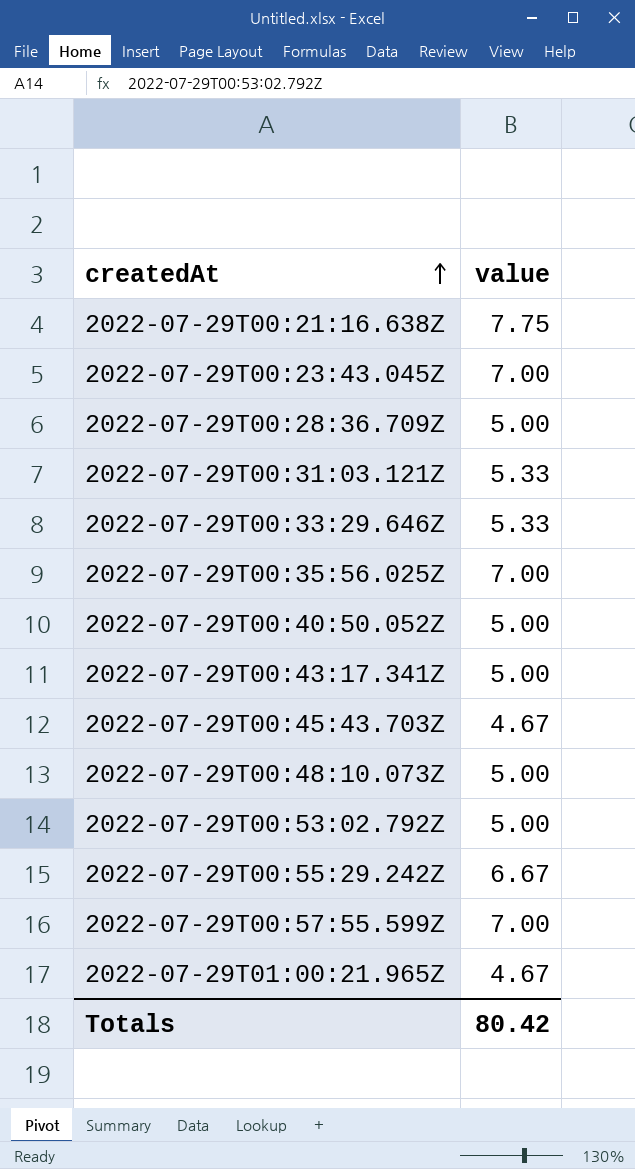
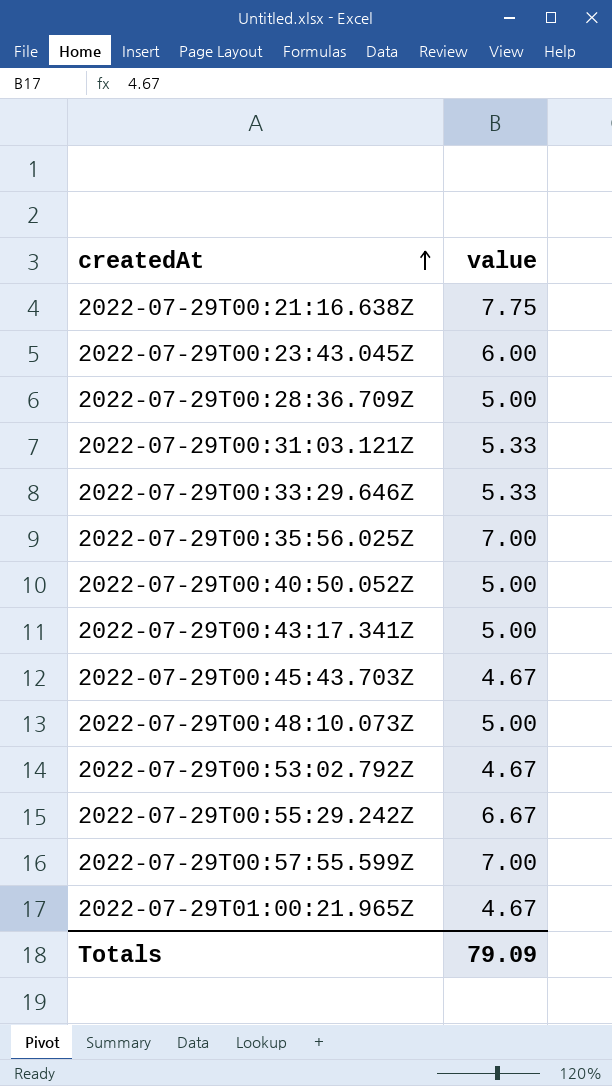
2022-07-29T00:23:43.045Z | value: 7.00 -> 6.00
2022-07-29T00:53:02.792Z | value: 5.00 -> 4.67
Totals | value: 80.42 -> 79.09

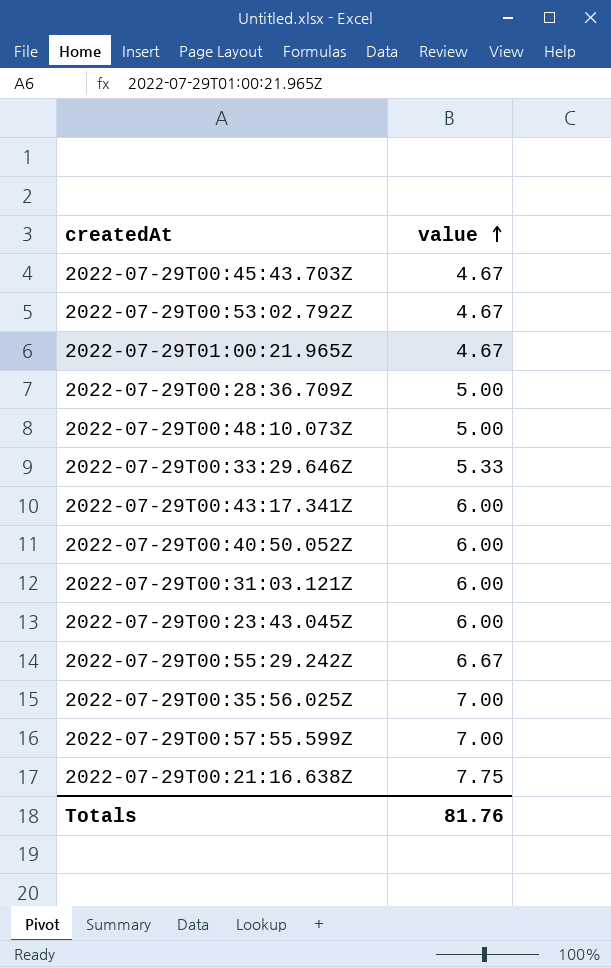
row order: createdAt ascending -> value ascending
2022-07-29T00:43:17.341Z | value: 5.00 -> 6.00
2022-07-29T00:40:50.052Z | value: 5.00 -> 6.00
2022-07-29T00:31:03.121Z | value: 5.33 -> 6.00
Totals | value: 79.09 -> 81.76

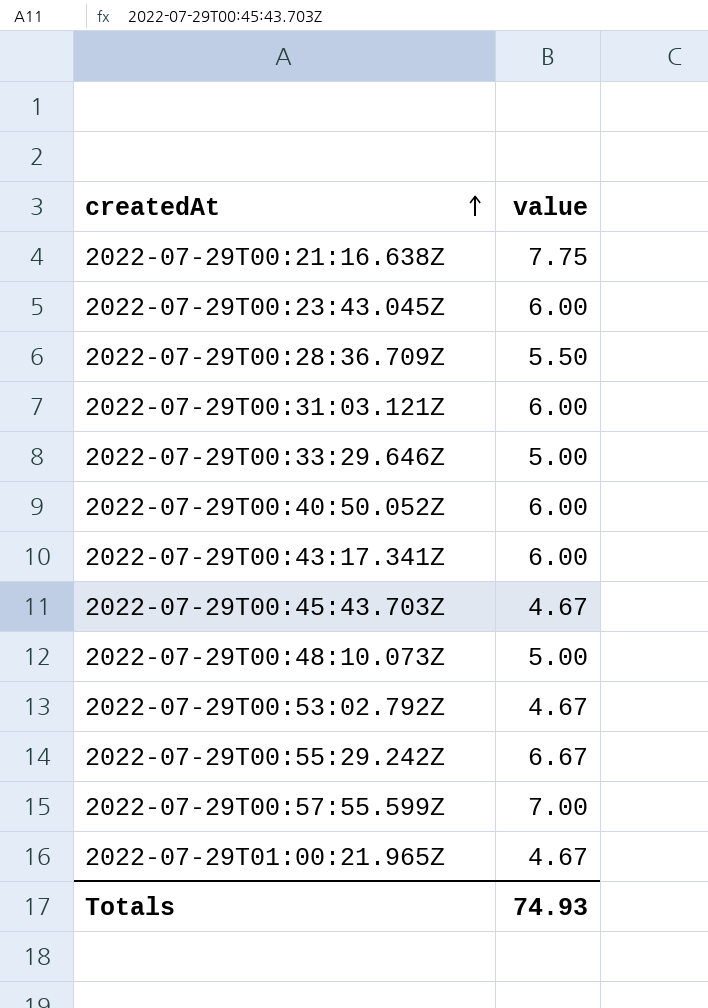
row order: value ascending -> createdAt ascending
row 2022-07-29T00:35:56.025Z: 7.00 -> none
2022-07-29T00:28:36.709Z | value: 5.00 -> 5.50
2022-07-29T00:33:29.646Z | value: 5.33 -> 5.00
Totals | value: 81.76 -> 74.93

